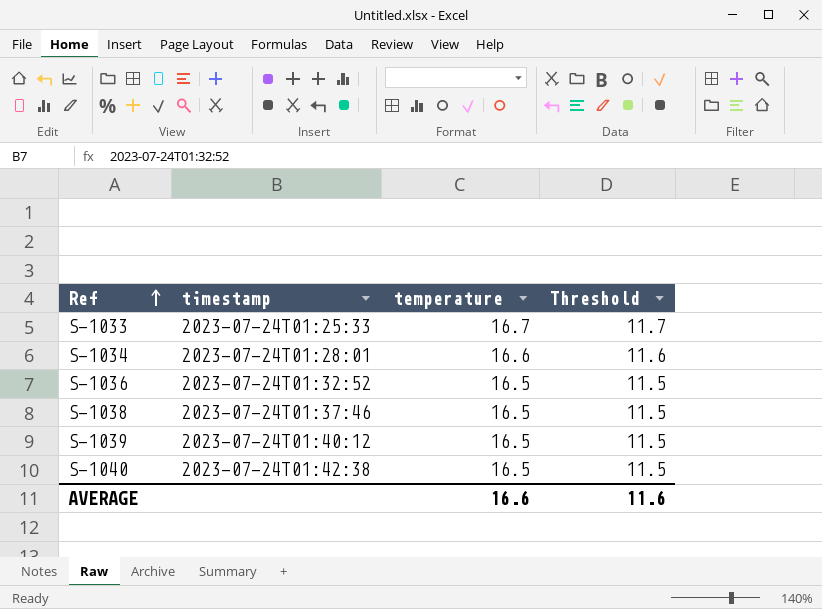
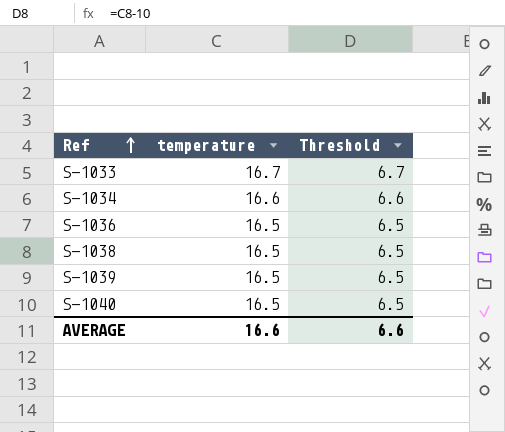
column timestamp | position: 2 -> none
column Threshold | formula: [temperature] - 5 -> [temperature] - 10
AVERAGE | Threshold: 11.6 -> 6.6

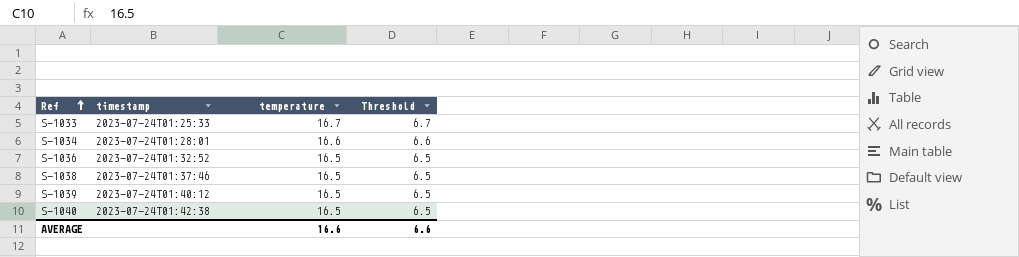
column timestamp | position: none -> 2

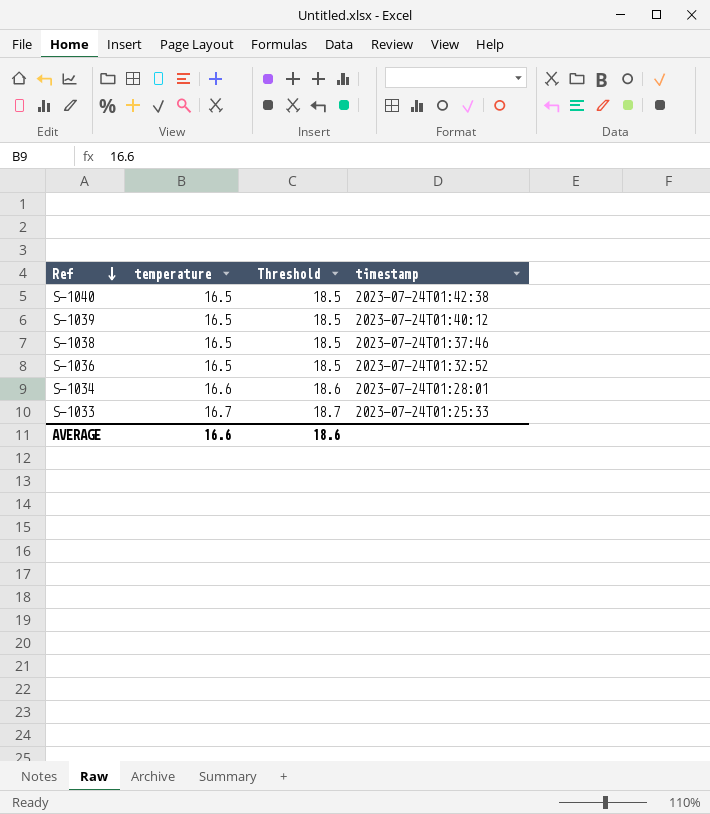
row order: Ref ascending -> Ref descending
column Threshold | formula: [temperature] - 10 -> [temperature] + 2
column timestamp | position: 2 -> 4
AVERAGE | Threshold: 6.6 -> 18.6

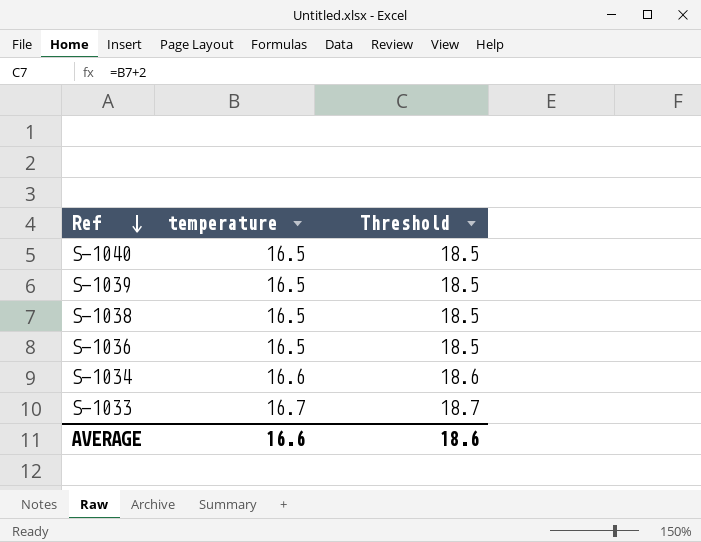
column timestamp | position: 4 -> none

